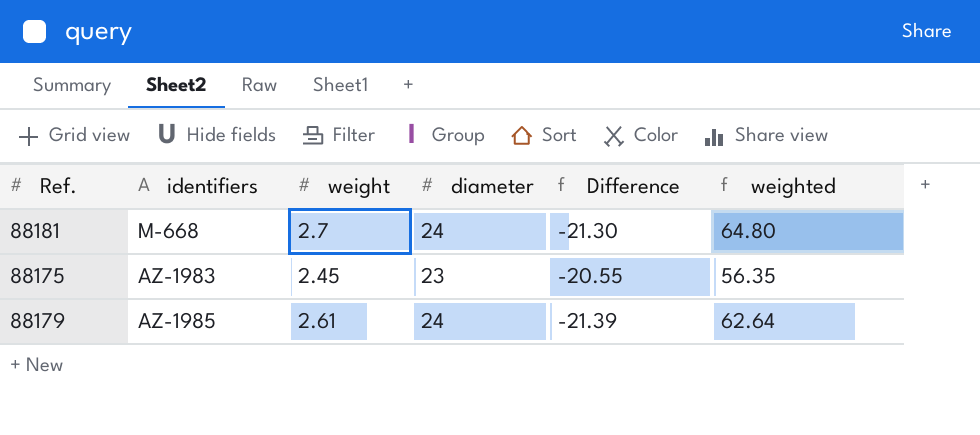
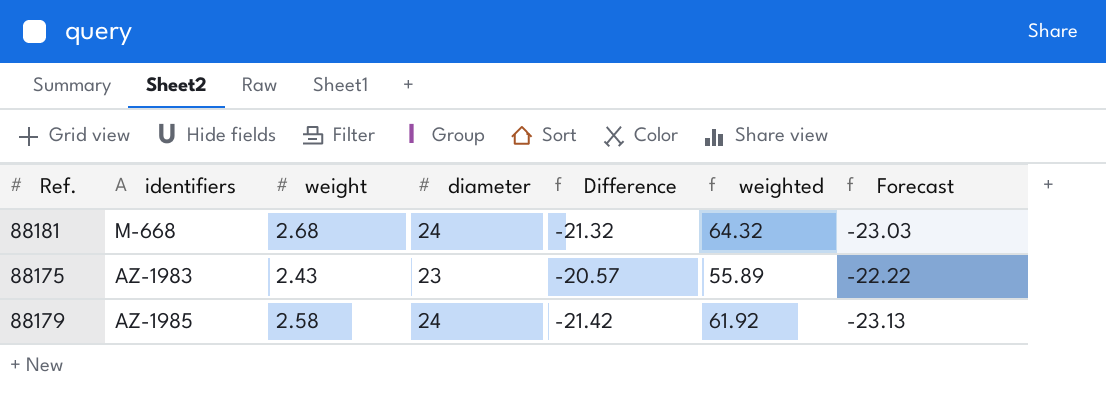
column Forecast | formula: none -> [Difference] * 1.08
88181 | weight: 2.7 -> 2.68
88181 | Difference: -21.30 -> -21.32
88181 | weighted: 64.80 -> 64.32
88175 | weight: 2.45 -> 2.43
88175 | Difference: -20.55 -> -20.57
88175 | weighted: 56.35 -> 55.89
88179 | weight: 2.61 -> 2.58
88179 | Difference: -21.39 -> -21.42
88179 | weighted: 62.64 -> 61.92

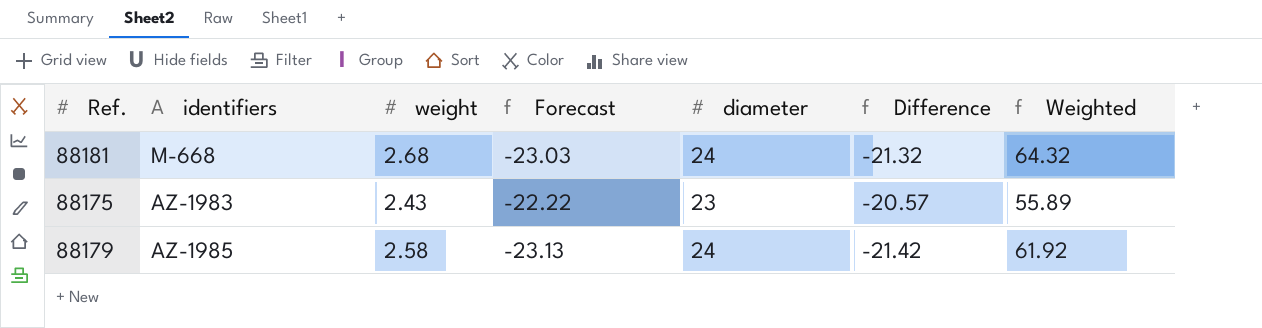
column Forecast | position: 7 -> 4
column name: weighted -> Weighted

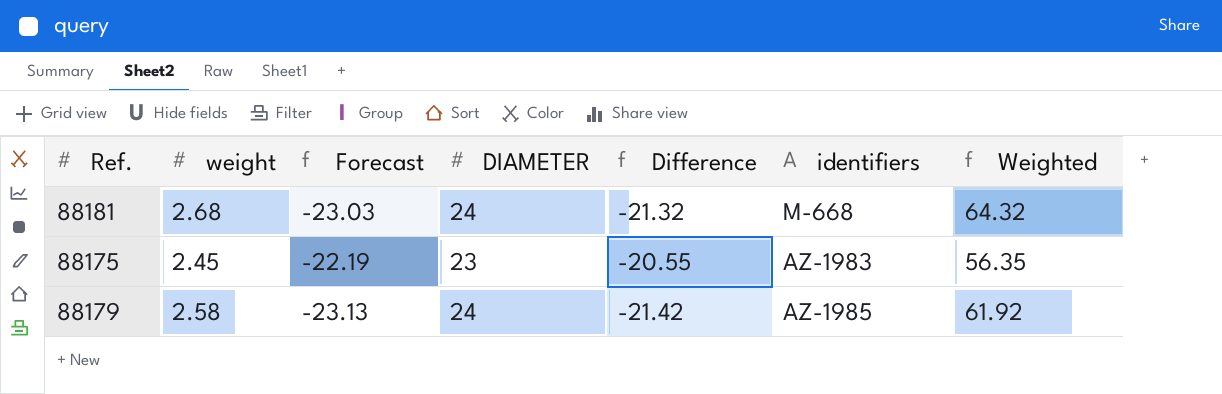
column name: diameter -> DIAMETER
column identifiers | position: 2 -> 6
88175 | weight: 2.43 -> 2.45
88175 | Forecast: -22.22 -> -22.19
88175 | Difference: -20.57 -> -20.55
88175 | Weighted: 55.89 -> 56.35

